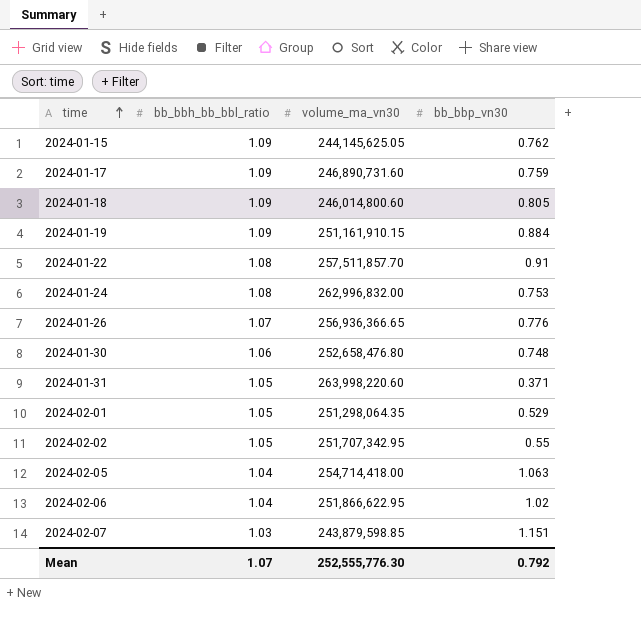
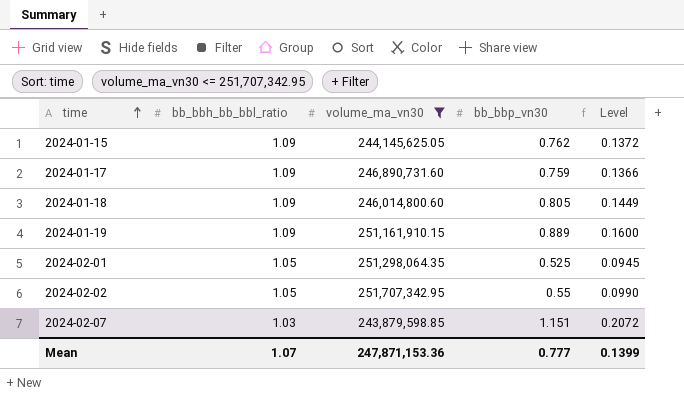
filter: none -> volume_ma_vn30 <= 251,707,342.95
column Level | formula: none -> [bb_bbp_vn30] * 0.18
2024-01-19 | bb_bbp_vn30: 0.884 -> 0.889
2024-02-01 | bb_bbp_vn30: 0.529 -> 0.525
Mean | volume_ma_vn30: 252,555,776.30 -> 247,871,153.36
Mean | bb_bbp_vn30: 0.792 -> 0.777

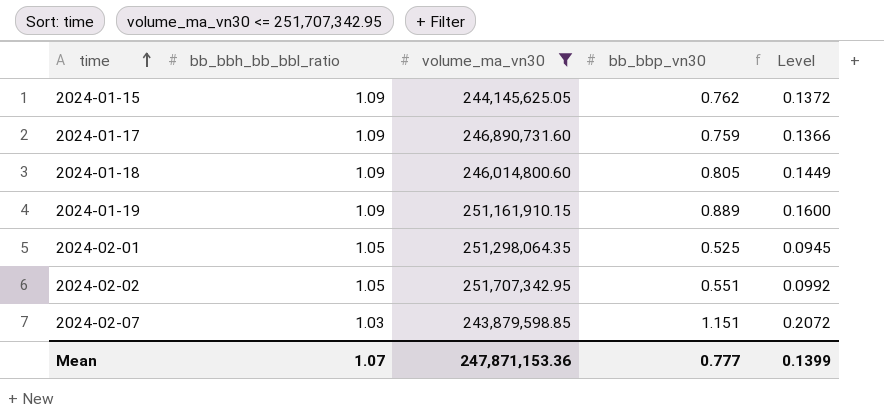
2024-02-02 | bb_bbp_vn30: 0.55 -> 0.551
2024-02-02 | Level: 0.0990 -> 0.0992

